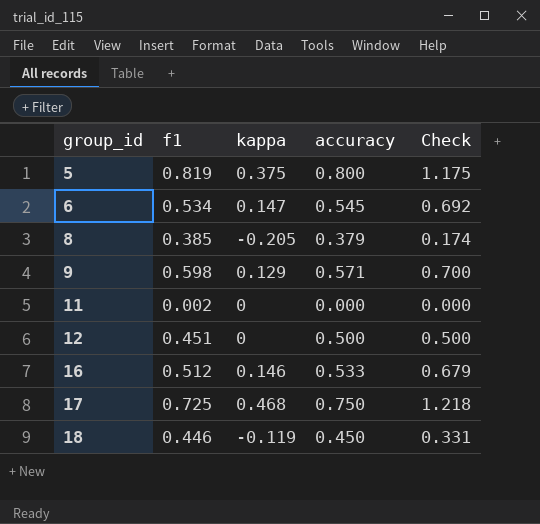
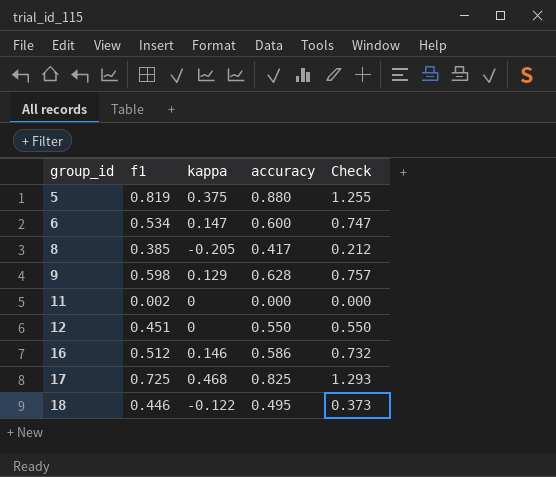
5 | accuracy: 0.800 -> 0.880
5 | Check: 1.175 -> 1.255
6 | accuracy: 0.545 -> 0.600
6 | Check: 0.692 -> 0.747
8 | accuracy: 0.379 -> 0.417
8 | Check: 0.174 -> 0.212
9 | accuracy: 0.571 -> 0.628
9 | Check: 0.700 -> 0.757
12 | accuracy: 0.500 -> 0.550
12 | Check: 0.500 -> 0.550
16 | accuracy: 0.533 -> 0.586
16 | Check: 0.679 -> 0.732
17 | accuracy: 0.750 -> 0.825
17 | Check: 1.218 -> 1.293
18 | kappa: -0.119 -> -0.122
18 | accuracy: 0.450 -> 0.495
18 | Check: 0.331 -> 0.373

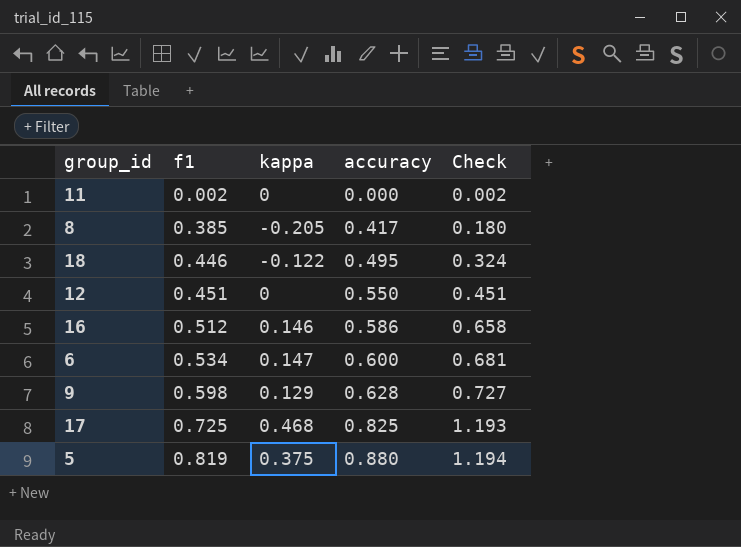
row order: group_id ascending -> f1 ascending
column Check | formula: [kappa] + [accuracy] -> [f1] + [kappa]

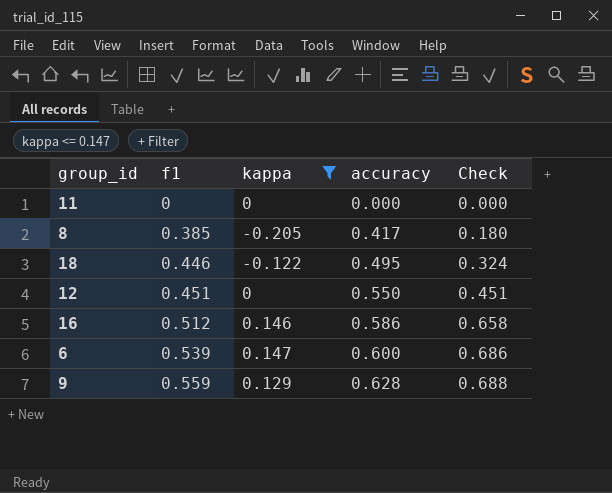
filter: none -> kappa <= 0.147
11 | f1: 0.002 -> 0
11 | Check: 0.002 -> 0.000
6 | f1: 0.534 -> 0.539
6 | Check: 0.681 -> 0.686
9 | f1: 0.598 -> 0.559
9 | Check: 0.727 -> 0.688

